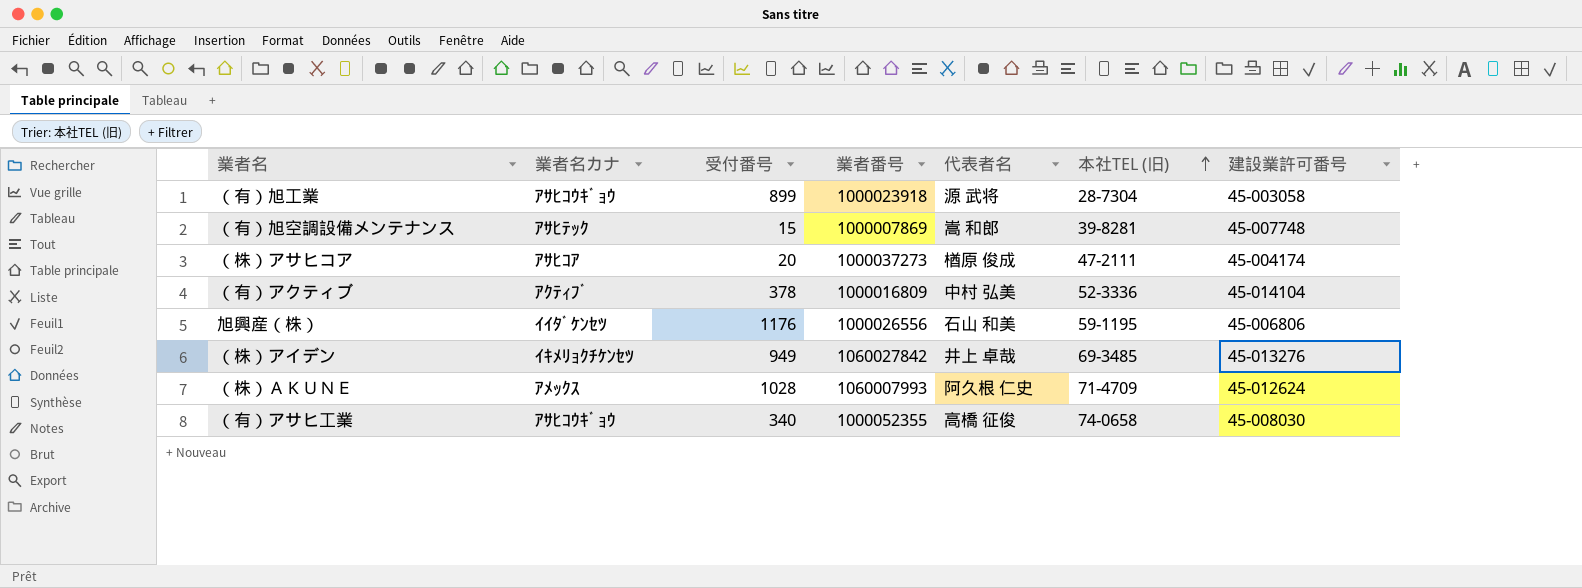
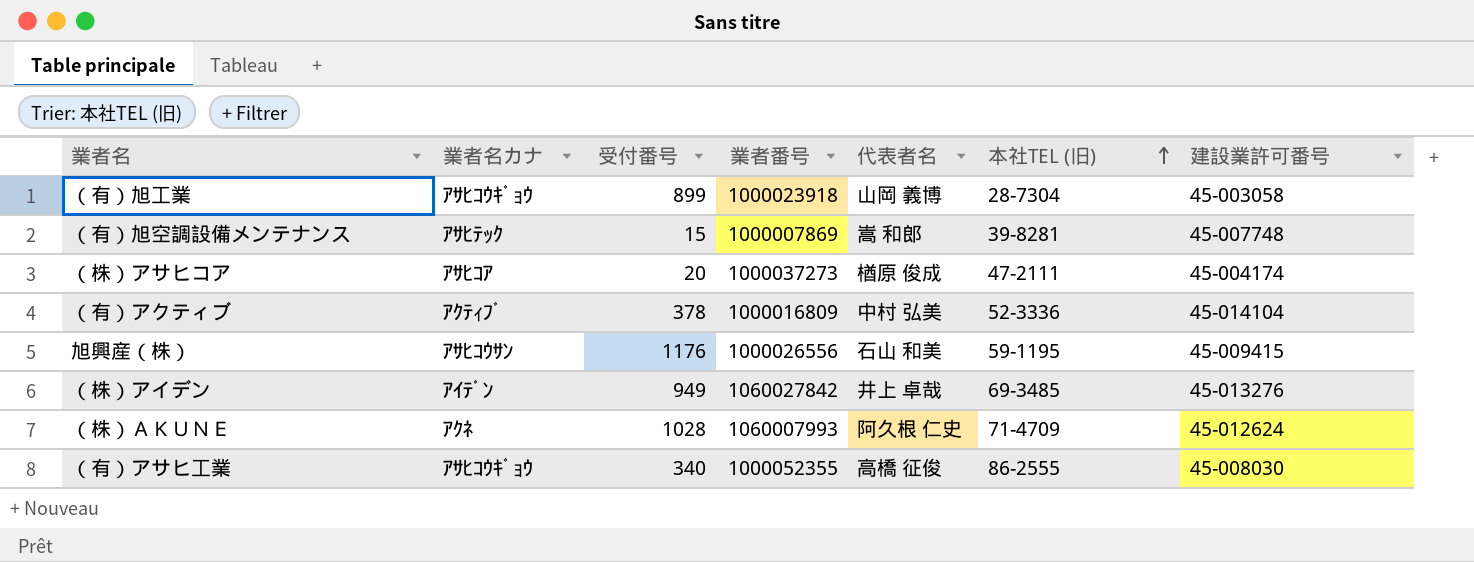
（有）旭工業 | 代表者名: 源 武将 -> 山岡 義博
旭興産（株） | 業者名カナ: ｲｲﾀﾞｹﾝｾﾂ -> ｱｻﾋｺｳｻﾝ
旭興産（株） | 建設業許可番号: 45-006806 -> 45-009415
（株）アイデン | 業者名カナ: ｲｷﾒﾘｮｸﾁｹﾝｾﾂ -> ｱｲﾃﾞﾝ
（株）ＡＫＵＮＥ | 業者名カナ: ｱﾒｯｸｽ -> ｱｸﾈ
（有）アサヒ工業 | 本社TEL (旧): 74-0658 -> 86-2555

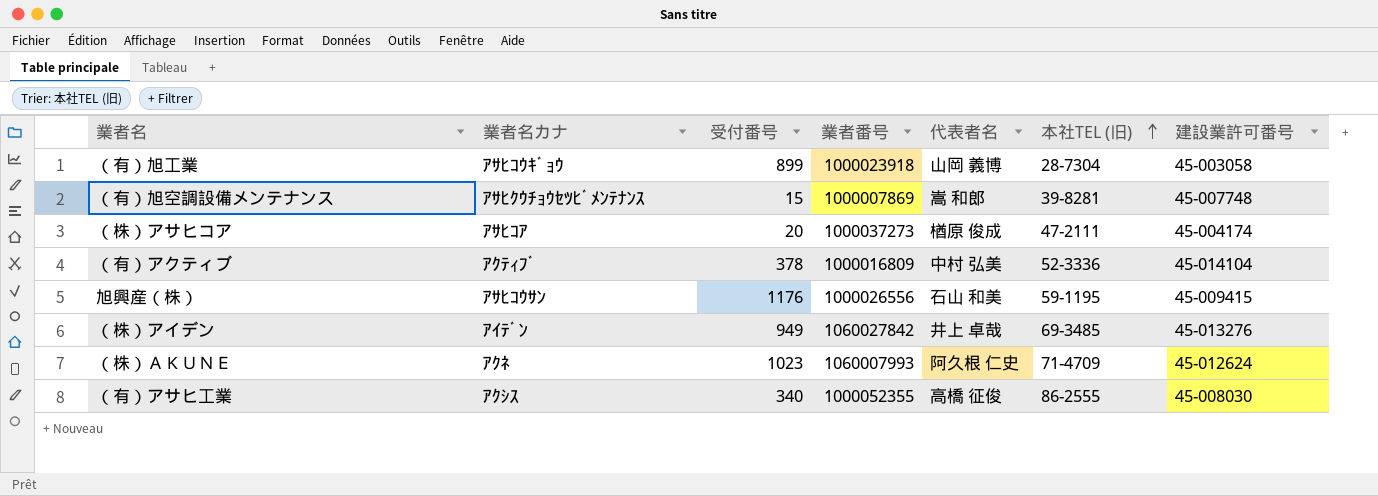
（有）旭空調設備メンテナンス | 業者名カナ: ｱｻﾋﾃｯｸ -> ｱｻﾋｸｳﾁｮｳｾﾂﾋﾞﾒﾝﾃﾅﾝｽ
（株）ＡＫＵＮＥ | 受付番号: 1028 -> 1023
（有）アサヒ工業 | 業者名カナ: ｱｻﾋｺｳｷﾞｮｳ -> ｱｸｼｽ

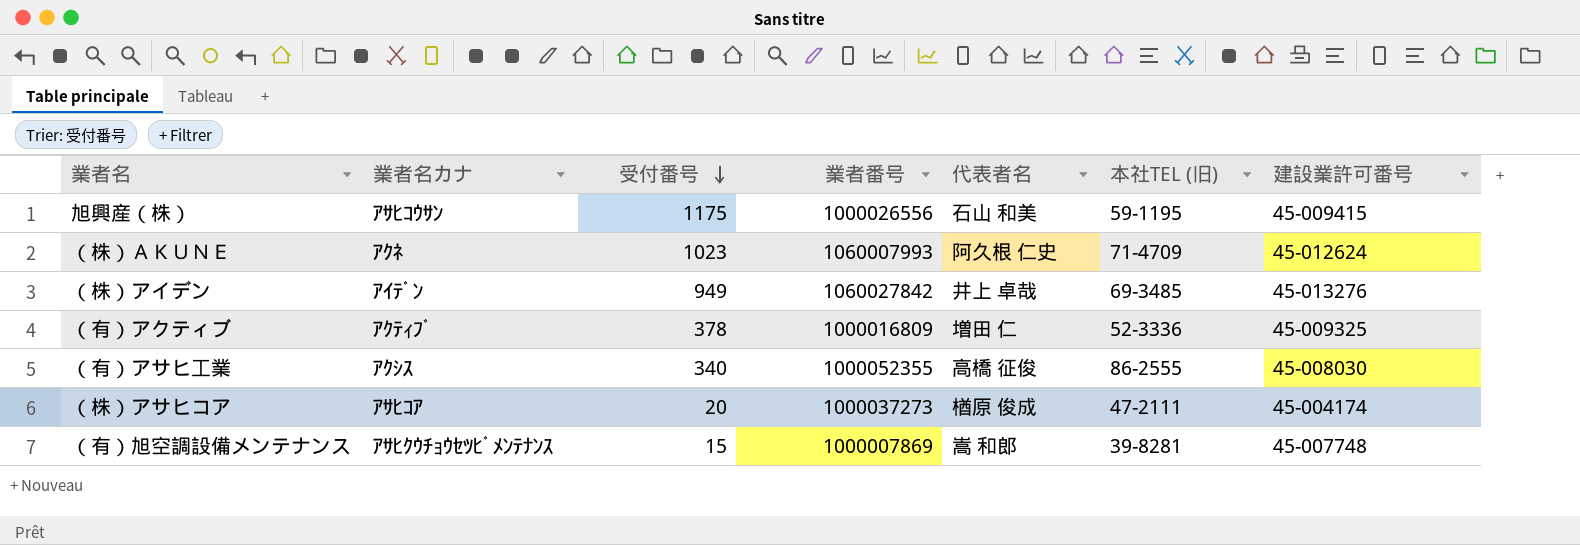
row order: 本社TEL (旧) ascending -> 受付番号 descending
row （有）旭工業: ｱｻﾋｺｳｷﾞｮｳ | 899 | 1000023918 | 山岡 義博 | 28-7304 | 45-003058 -> none
旭興産（株） | 受付番号: 1176 -> 1175
（有）アクティブ | 代表者名: 中村 弘美 -> 増田 仁
（有）アクティブ | 建設業許可番号: 45-014104 -> 45-009325

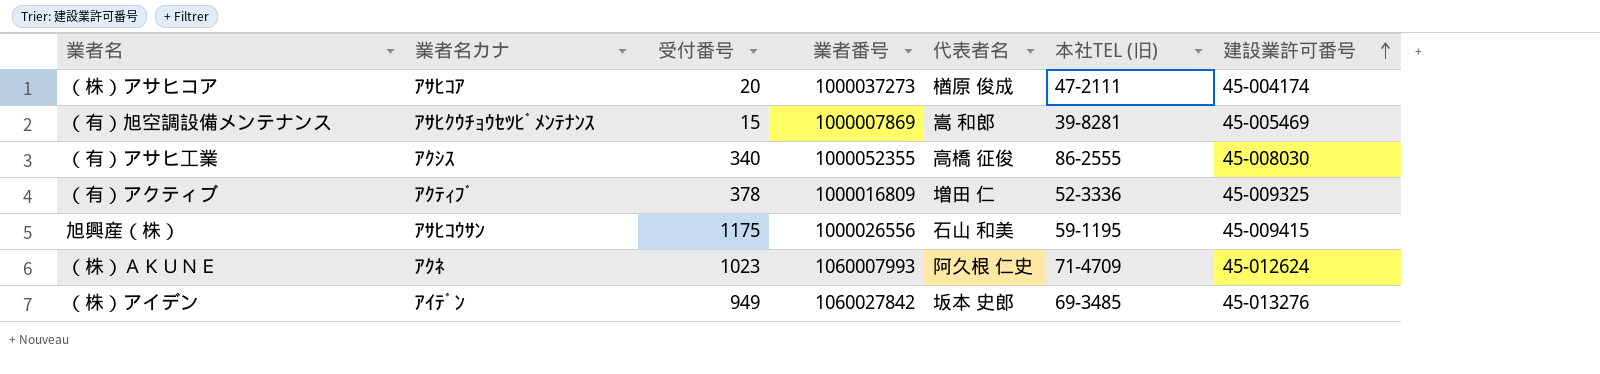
row order: 受付番号 descending -> 建設業許可番号 ascending
（有）旭空調設備メンテナンス | 建設業許可番号: 45-007748 -> 45-005469
（株）アイデン | 代表者名: 井上 卓哉 -> 坂本 史郎

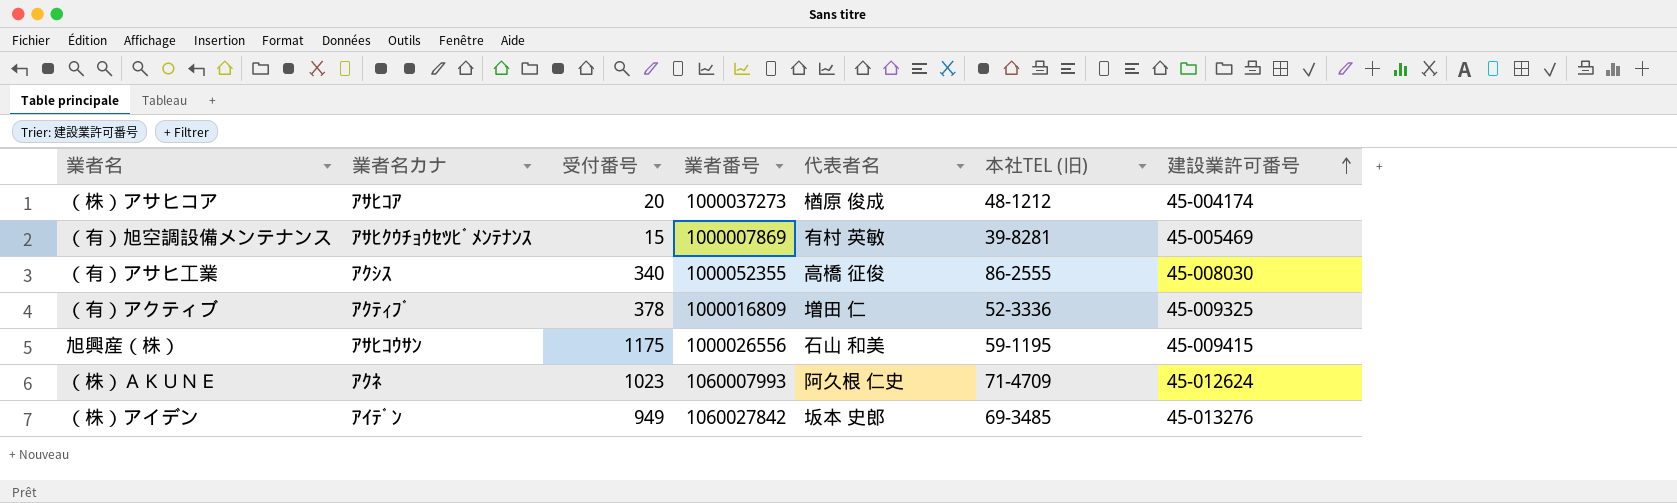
（株）アサヒコア | 本社TEL (旧): 47-2111 -> 48-1212
（有）旭空調設備メンテナンス | 代表者名: 嵩 和郎 -> 有村 英敏

